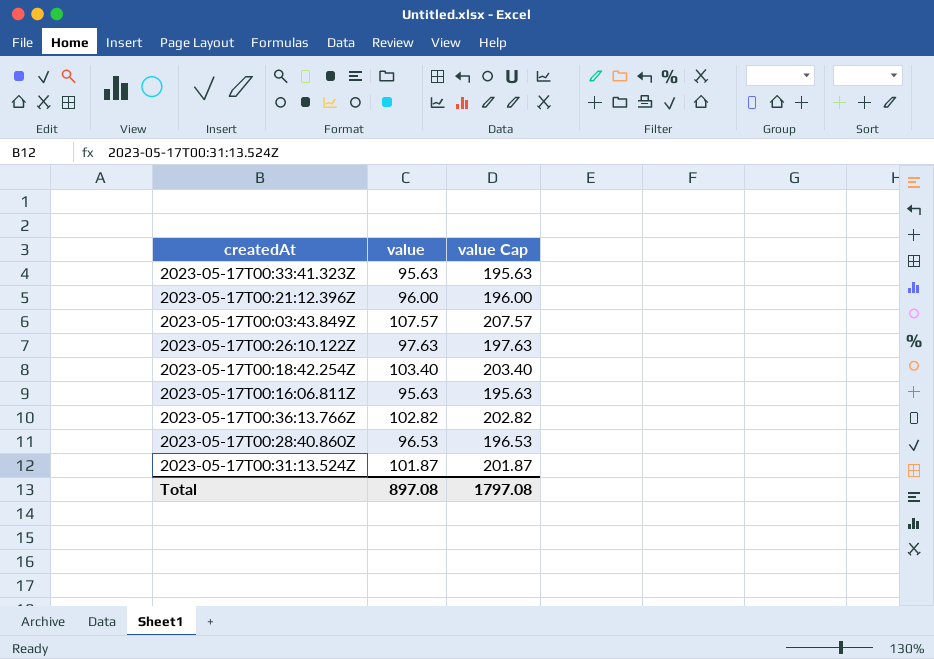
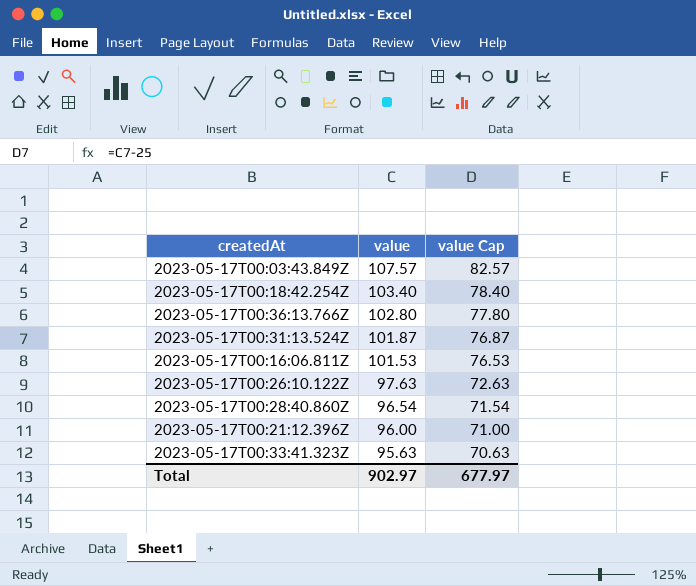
row order: none -> value descending
column value Cap | formula: [value] + 100 -> [value] - 25
2023-05-17T00:36:13.766Z | value: 102.82 -> 102.80
2023-05-17T00:16:06.811Z | value: 95.63 -> 101.53
2023-05-17T00:28:40.860Z | value: 96.53 -> 96.54
Total | value: 897.08 -> 902.97
Total | value Cap: 1797.08 -> 677.97

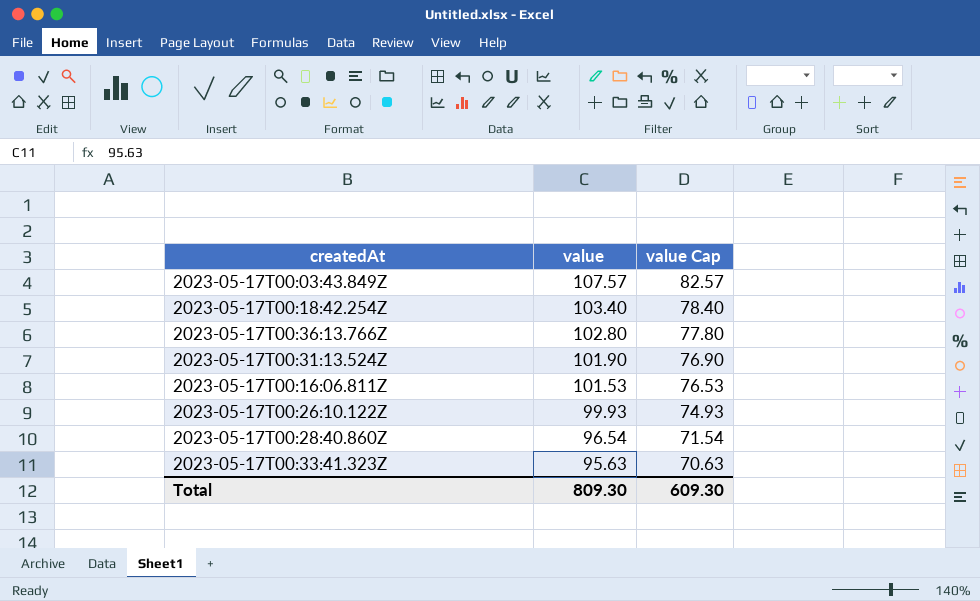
row 2023-05-17T00:21:12.396Z: 96.00 | 71.00 -> none
2023-05-17T00:31:13.524Z | value: 101.87 -> 101.90
2023-05-17T00:31:13.524Z | value Cap: 76.87 -> 76.90
2023-05-17T00:26:10.122Z | value: 97.63 -> 99.93
2023-05-17T00:26:10.122Z | value Cap: 72.63 -> 74.93
Total | value: 902.97 -> 809.30
Total | value Cap: 677.97 -> 609.30

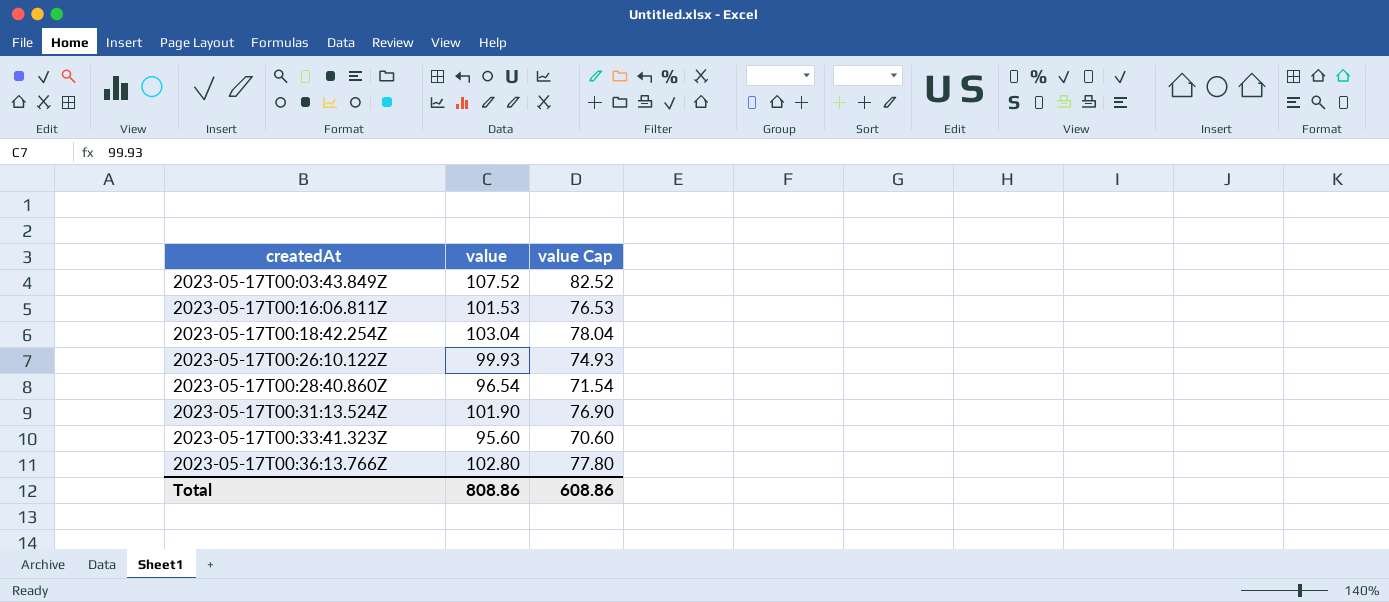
row order: value descending -> createdAt ascending
2023-05-17T00:03:43.849Z | value: 107.57 -> 107.52
2023-05-17T00:03:43.849Z | value Cap: 82.57 -> 82.52
2023-05-17T00:18:42.254Z | value: 103.40 -> 103.04
2023-05-17T00:18:42.254Z | value Cap: 78.40 -> 78.04
2023-05-17T00:33:41.323Z | value: 95.63 -> 95.60
2023-05-17T00:33:41.323Z | value Cap: 70.63 -> 70.60
Total | value: 809.30 -> 808.86
Total | value Cap: 609.30 -> 608.86

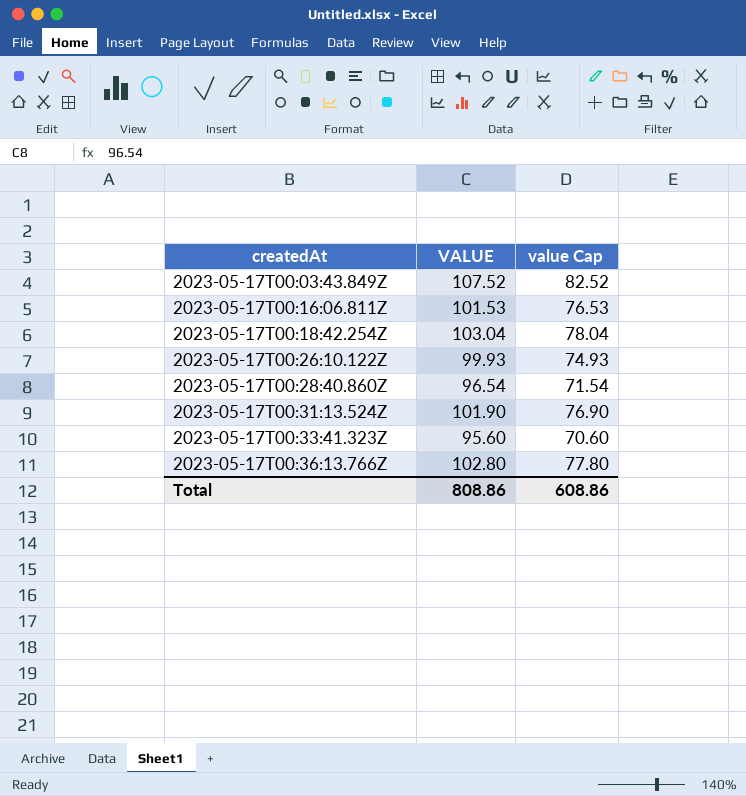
column name: value -> VALUE

